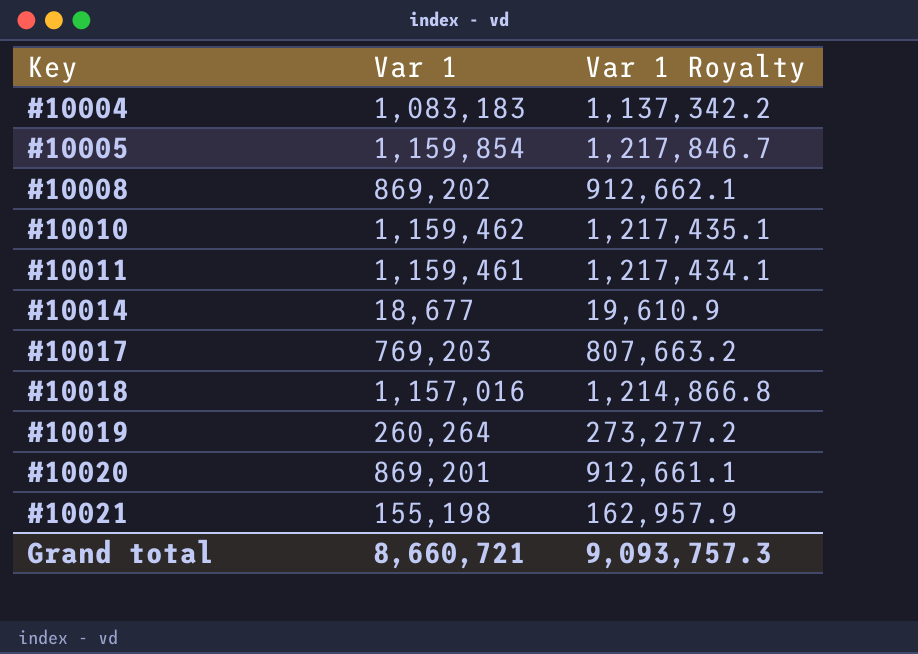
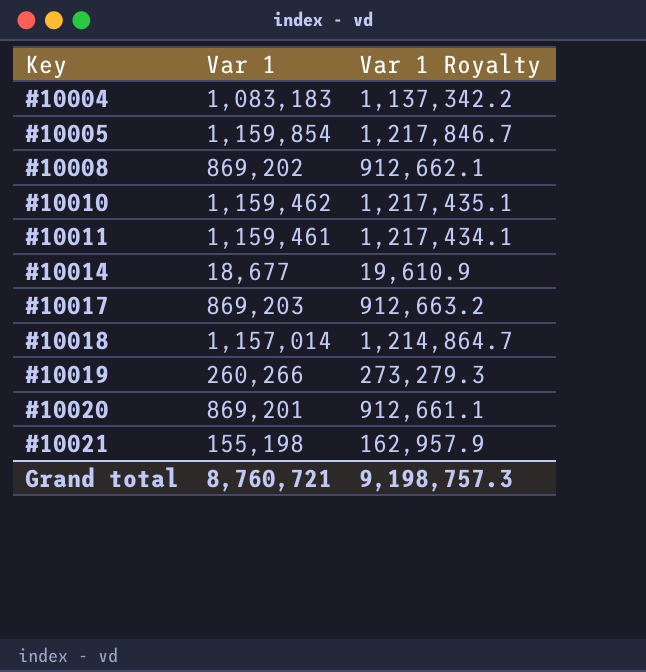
#10017 | Var 1: 769,203 -> 869,203
#10017 | Var 1 Royalty: 807,663.2 -> 912,663.2
#10018 | Var 1: 1,157,016 -> 1,157,014
#10018 | Var 1 Royalty: 1,214,866.8 -> 1,214,864.7
#10019 | Var 1: 260,264 -> 260,266
#10019 | Var 1 Royalty: 273,277.2 -> 273,279.3
Grand total | Var 1: 8,660,721 -> 8,760,721
Grand total | Var 1 Royalty: 9,093,757.3 -> 9,198,757.3

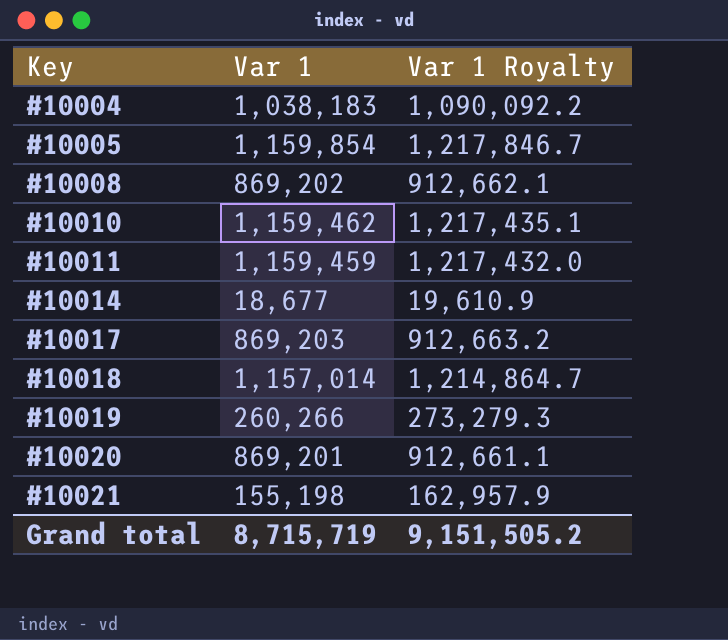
#10004 | Var 1: 1,083,183 -> 1,038,183
#10004 | Var 1 Royalty: 1,137,342.2 -> 1,090,092.2
#10011 | Var 1: 1,159,461 -> 1,159,459
#10011 | Var 1 Royalty: 1,217,434.1 -> 1,217,432.0
Grand total | Var 1: 8,760,721 -> 8,715,719
Grand total | Var 1 Royalty: 9,198,757.3 -> 9,151,505.2

